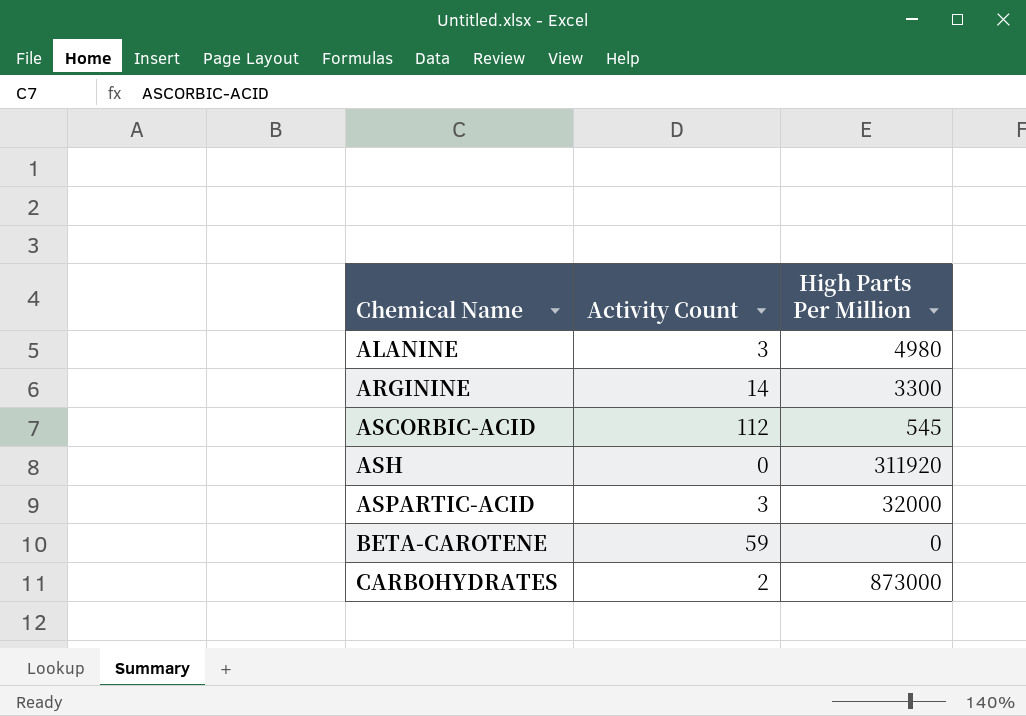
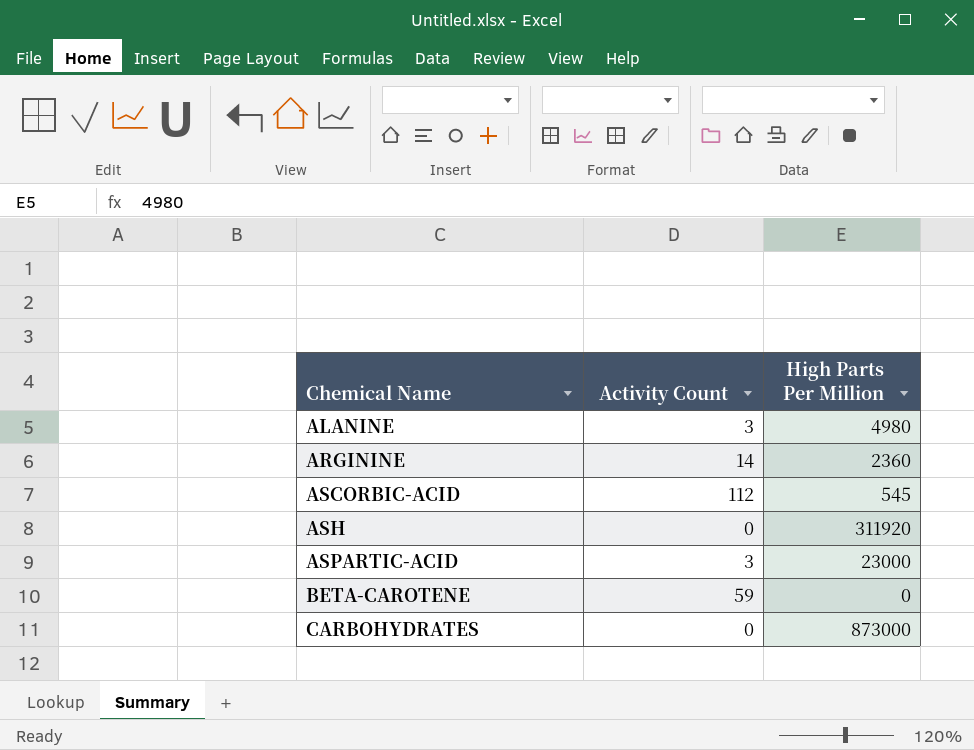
ARGININE | High Parts Per Million: 3300 -> 2360
ASPARTIC-ACID | High Parts Per Million: 32000 -> 23000
CARBOHYDRATES | Activity Count: 2 -> 0

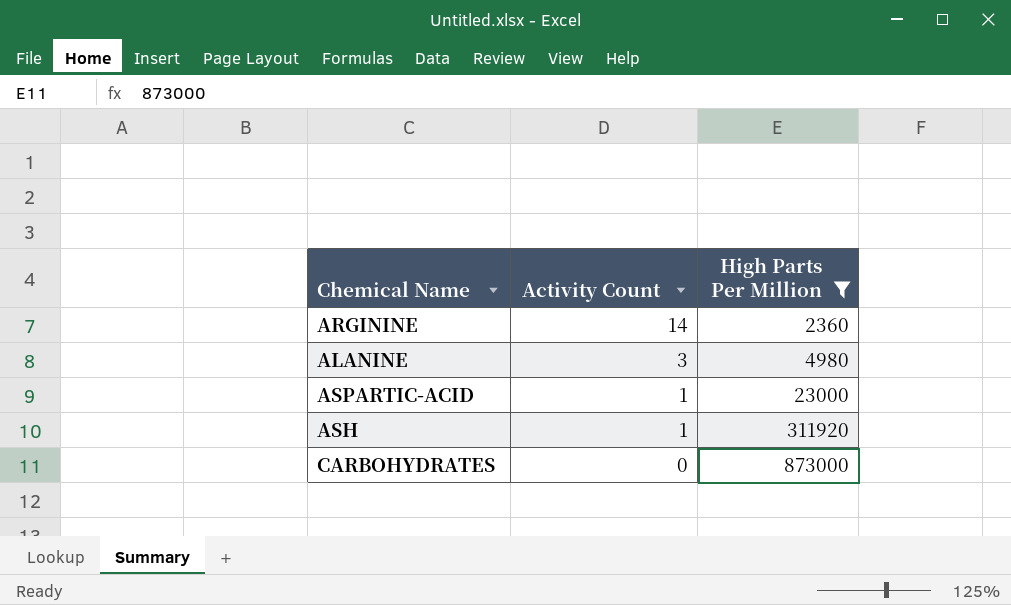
filter: none -> High Parts Per Million >= 2360
row order: Chemical Name ascending -> Activity Count descending
ASPARTIC-ACID | Activity Count: 3 -> 1
ASH | Activity Count: 0 -> 1

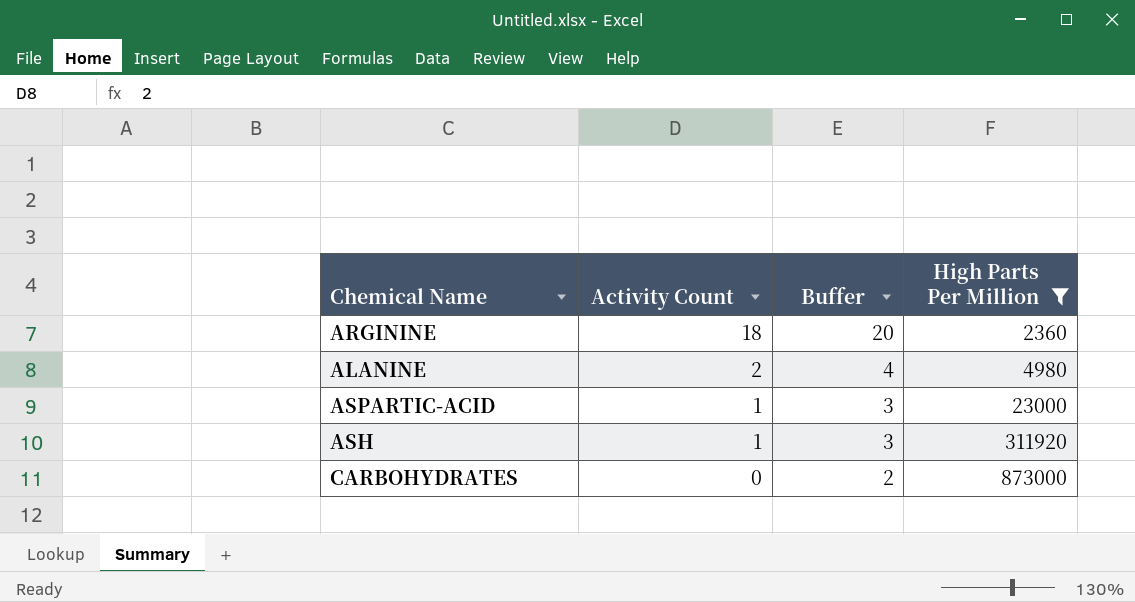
column Buffer | formula: none -> [Activity Count] + 2
ARGININE | Activity Count: 14 -> 18
ALANINE | Activity Count: 3 -> 2

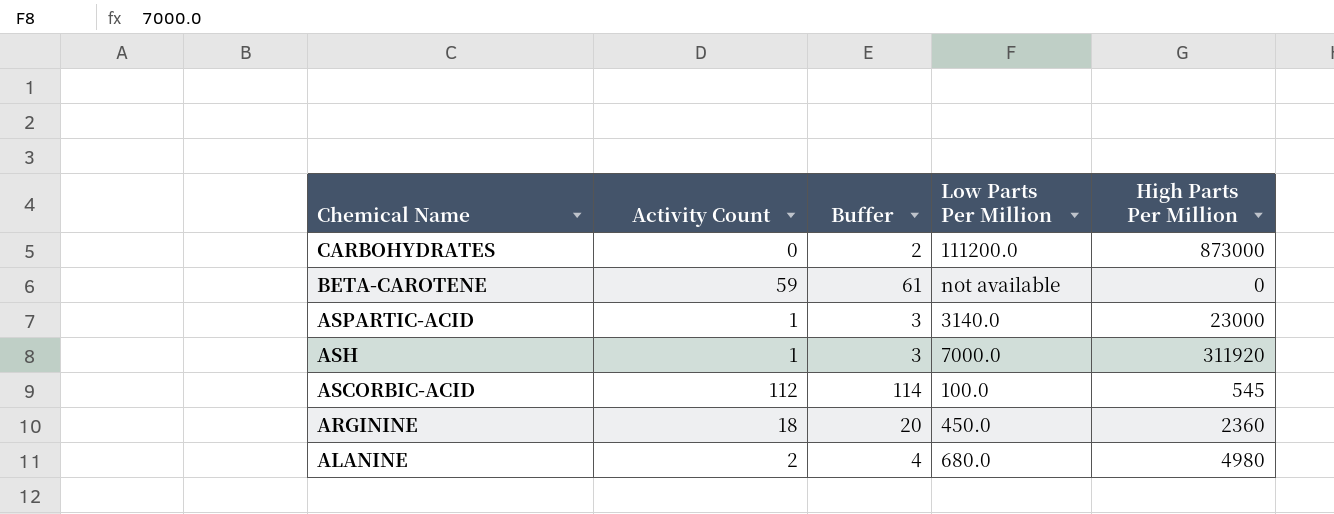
filter: High Parts Per Million >= 2360 -> none
row order: Activity Count descending -> Chemical Name descending
column Low Parts Per Million | position: none -> 4

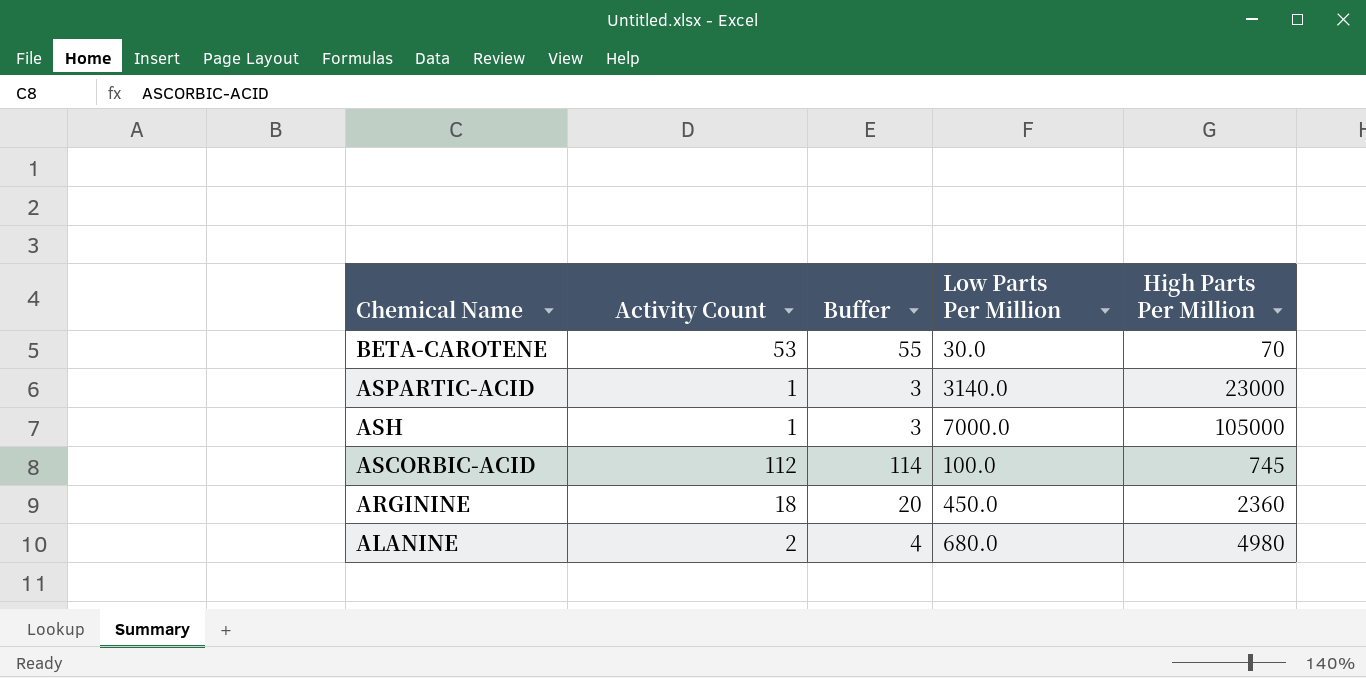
row CARBOHYDRATES: 0 | 2 | 111200.0 | 873000 -> none
BETA-CAROTENE | Activity Count: 59 -> 53
BETA-CAROTENE | Buffer: 61 -> 55
BETA-CAROTENE | Low Parts Per Million: not available -> 30.0
BETA-CAROTENE | High Parts Per Million: 0 -> 70
ASH | High Parts Per Million: 311920 -> 105000
ASCORBIC-ACID | High Parts Per Million: 545 -> 745

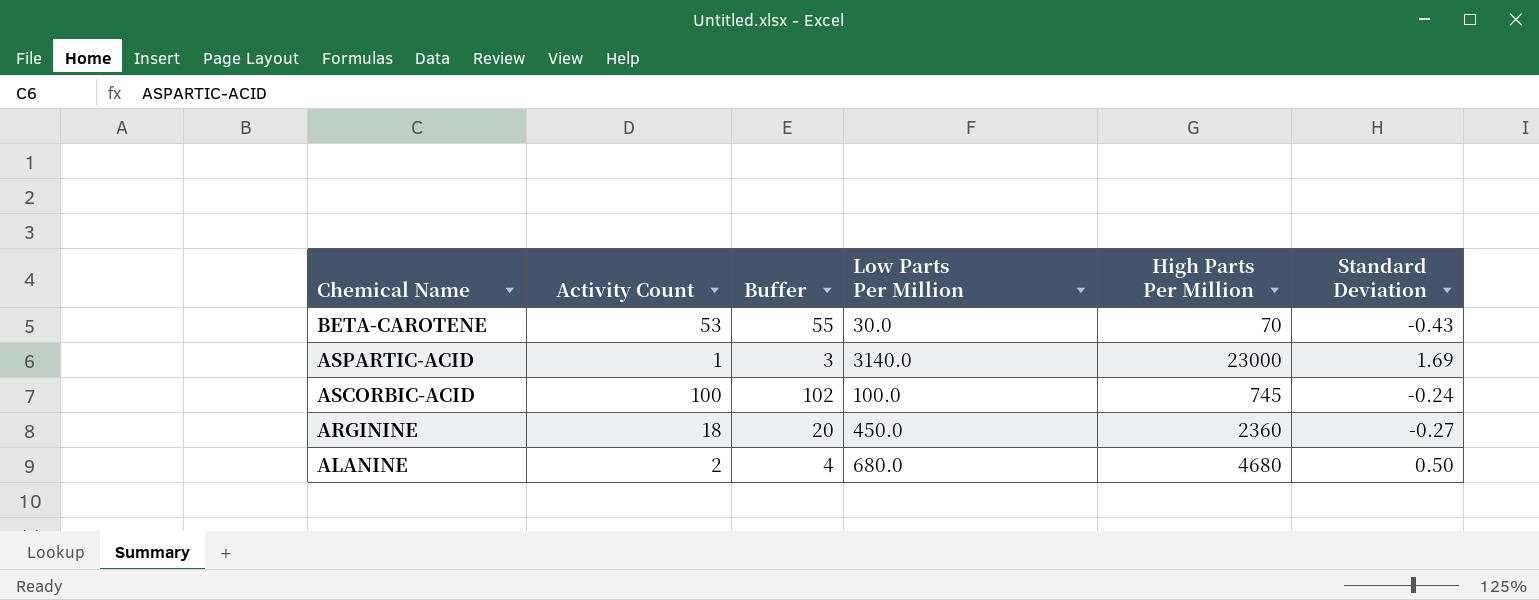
column Standard Deviation | position: none -> 6
row ASH: 1 | 3 | 7000.0 | 105000 -> none
ASCORBIC-ACID | Activity Count: 112 -> 100
ASCORBIC-ACID | Buffer: 114 -> 102
ALANINE | High Parts Per Million: 4980 -> 4680

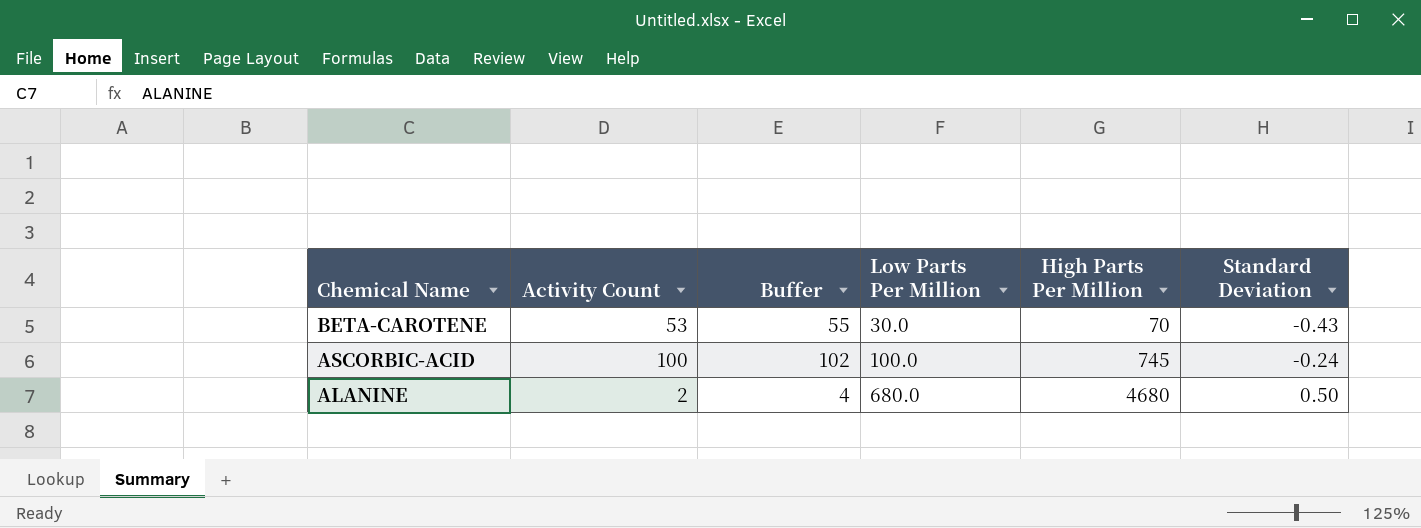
row ASPARTIC-ACID: 1 | 3 | 3140.0 | 23000 | 1.69 -> none
row ARGININE: 18 | 20 | 450.0 | 2360 | -0.27 -> none

